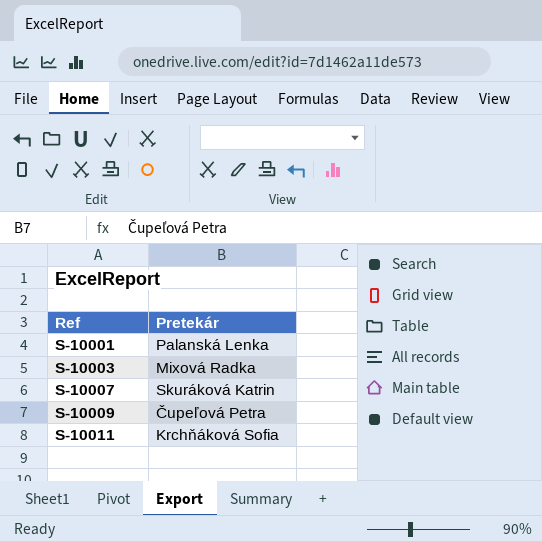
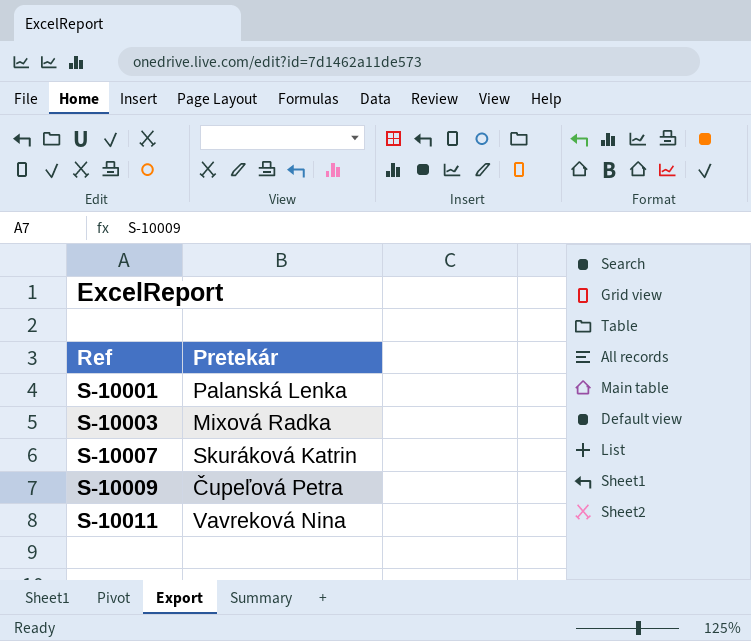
S-10011 | Pretekár: Krchňáková Sofia -> Vavreková Nina

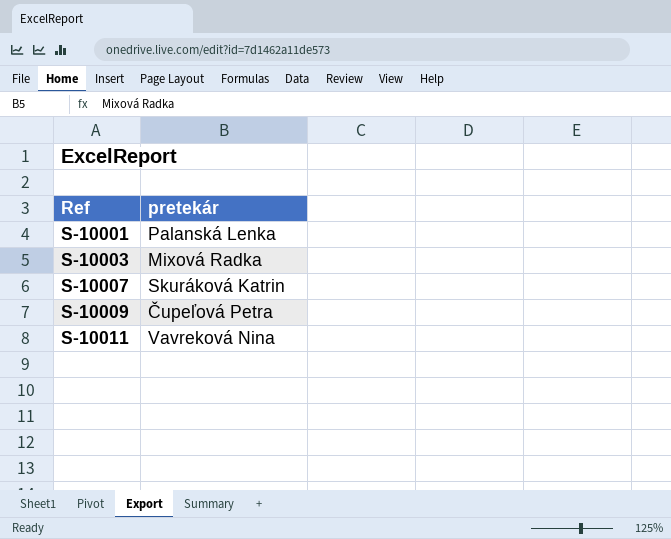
column name: Pretekár -> pretekár

